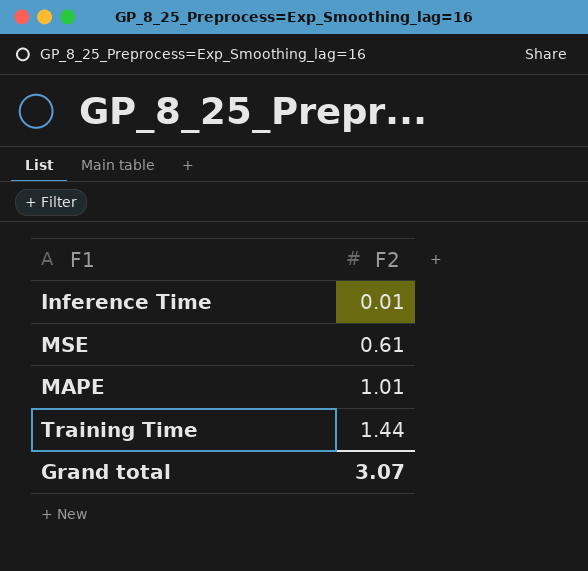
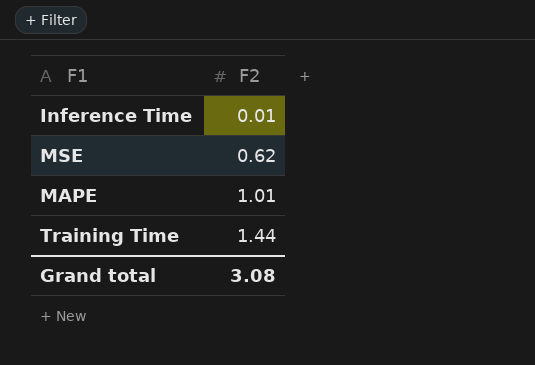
MSE | F2: 0.61 -> 0.62
Grand total | F2: 3.07 -> 3.08

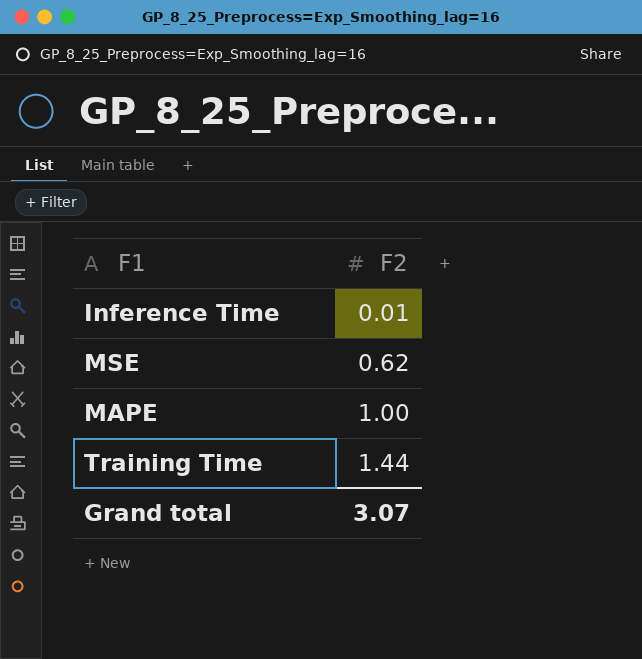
MAPE | F2: 1.01 -> 1.00
Grand total | F2: 3.08 -> 3.07

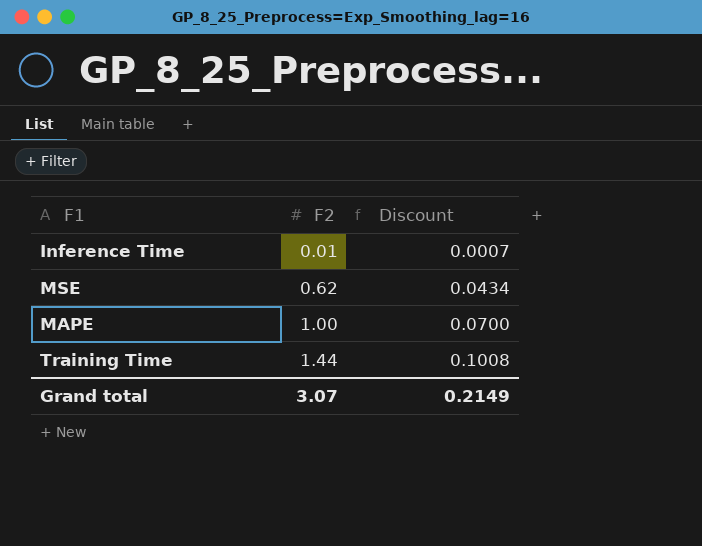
column Discount | formula: none -> [F2] * 0.07

